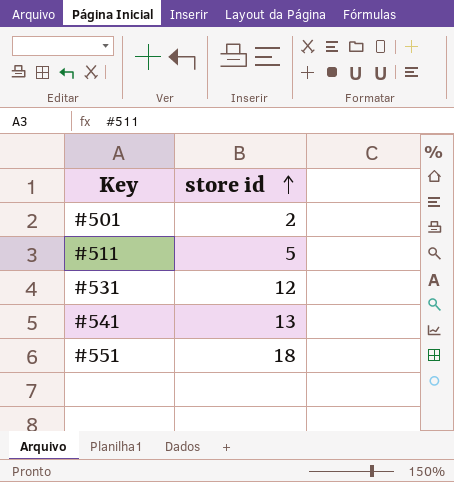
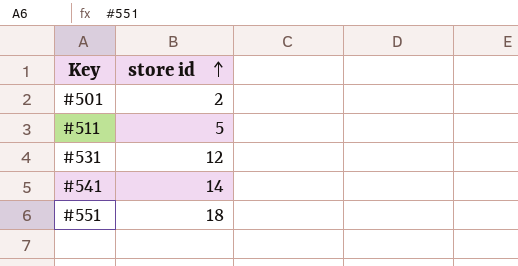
#541 | store id: 13 -> 14

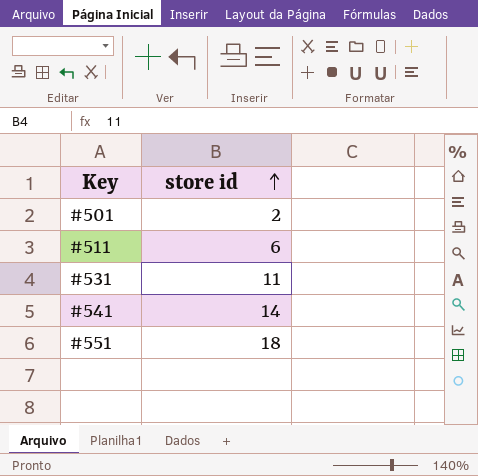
#511 | store id: 5 -> 6
#531 | store id: 12 -> 11

